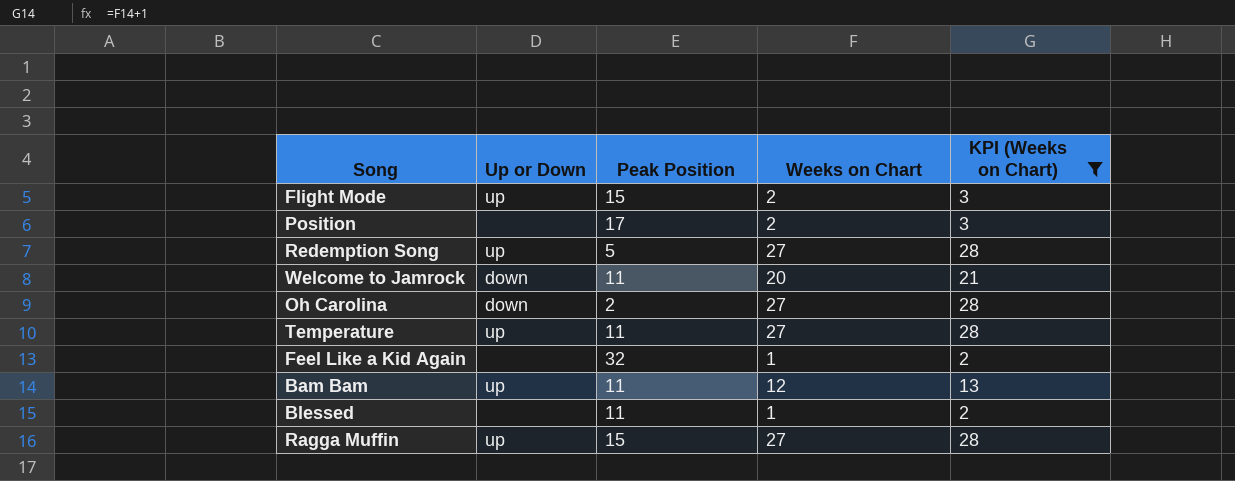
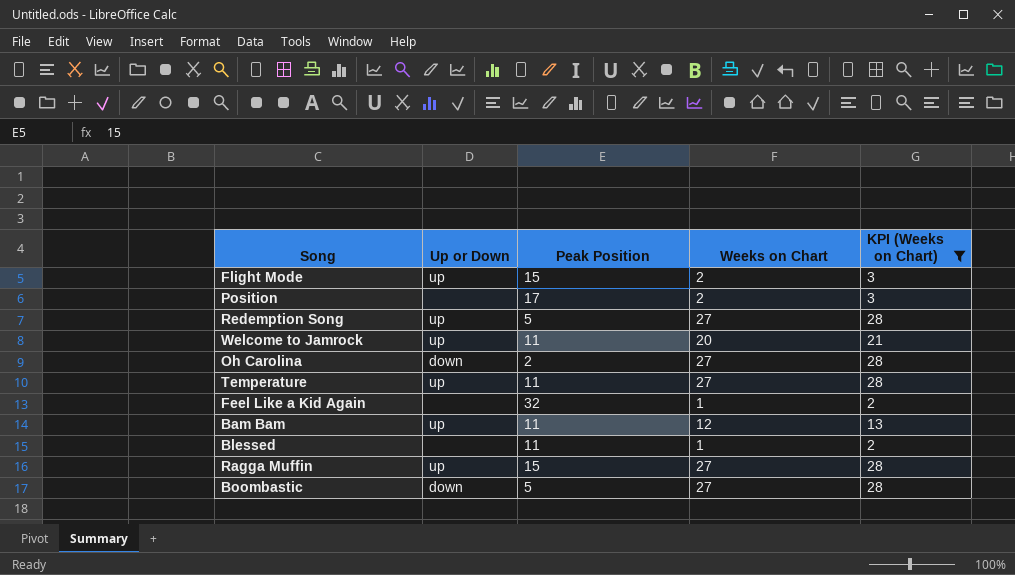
Welcome to Jamrock | Up or Down: down -> up
row Boombastic: none -> down | 5 | 27 | 28

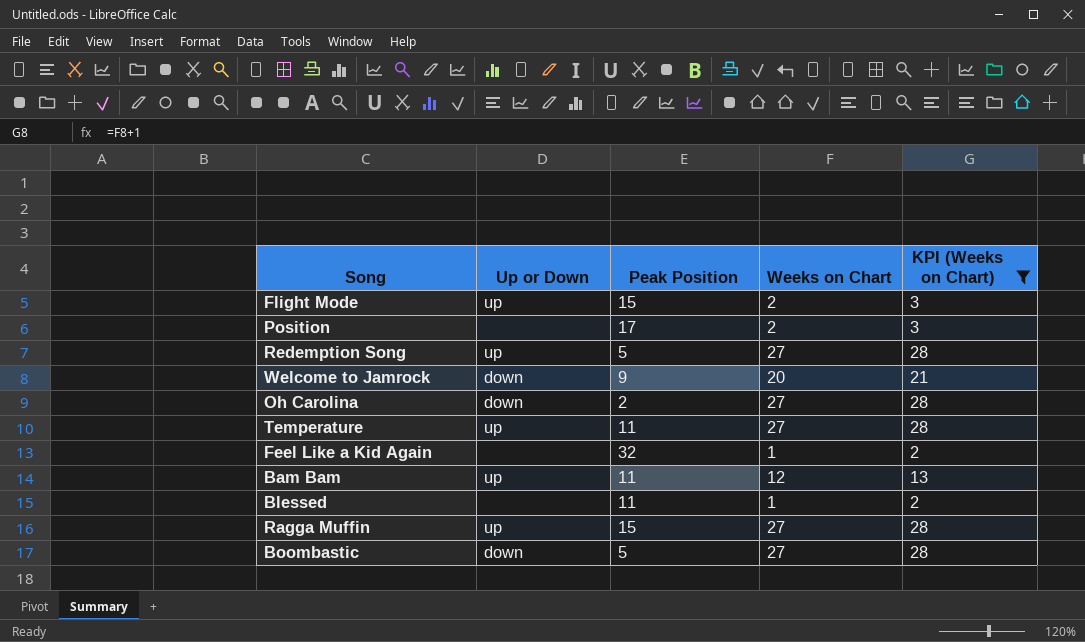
Welcome to Jamrock | Up or Down: up -> down
Welcome to Jamrock | Peak Position: 11 -> 9

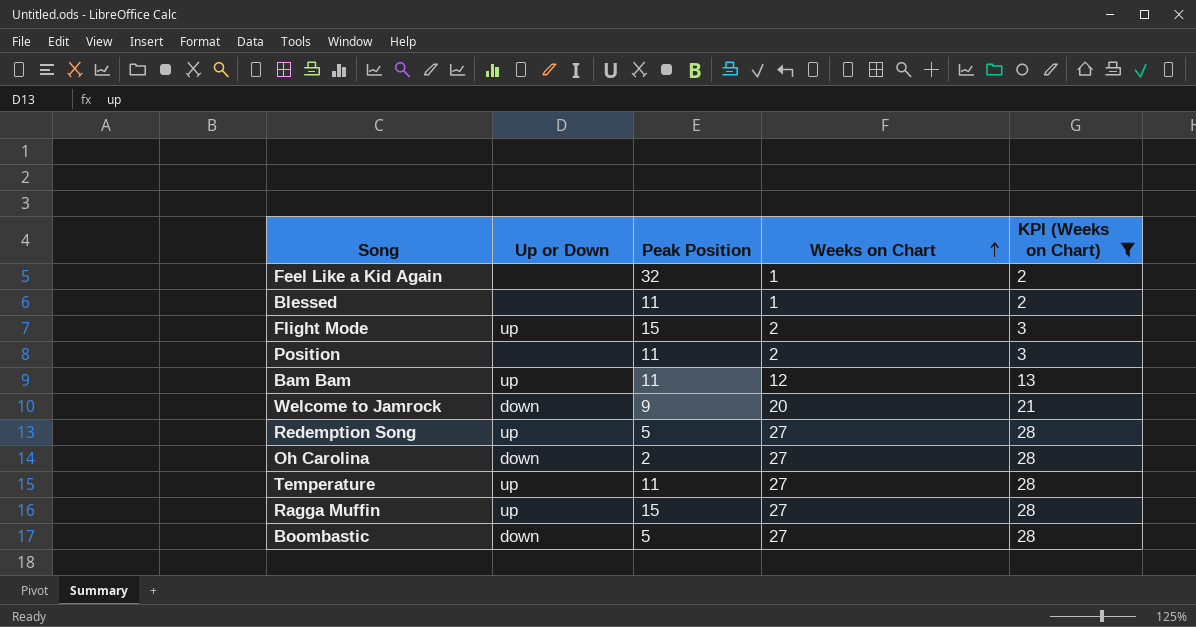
row order: none -> Weeks on Chart ascending
Position | Peak Position: 17 -> 11

